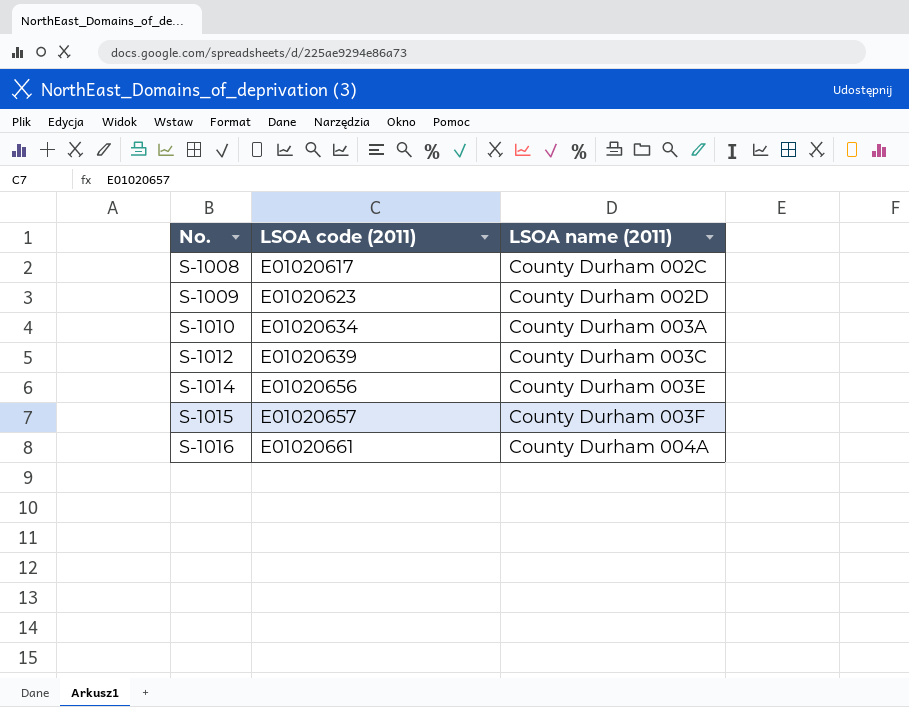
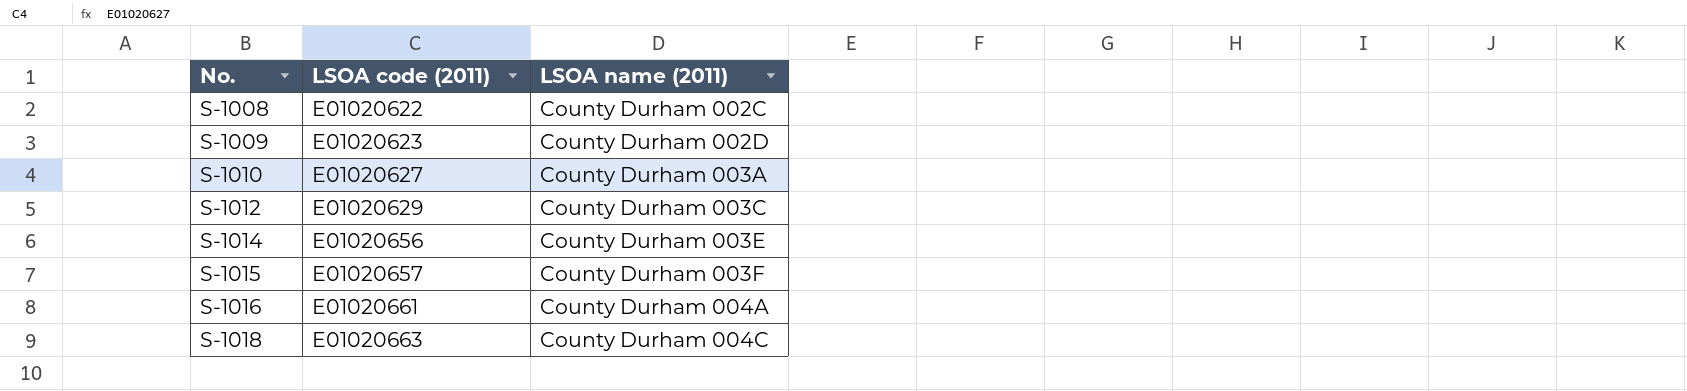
S-1008 | LSOA code (2011): E01020617 -> E01020622
S-1010 | LSOA code (2011): E01020634 -> E01020627
S-1012 | LSOA code (2011): E01020639 -> E01020629
row S-1018: none -> E01020663 | County Durham 004C

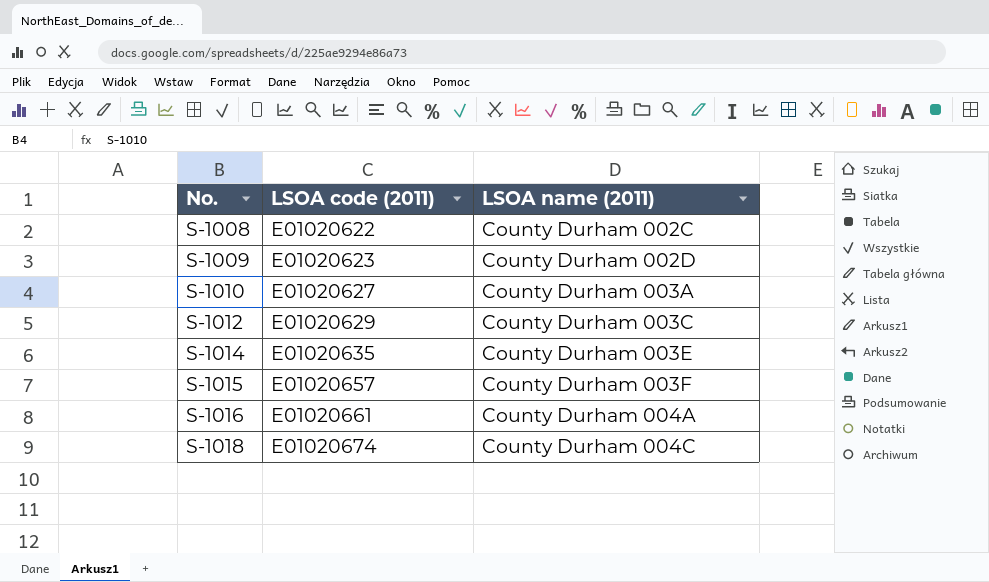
S-1014 | LSOA code (2011): E01020656 -> E01020635
S-1018 | LSOA code (2011): E01020663 -> E01020674

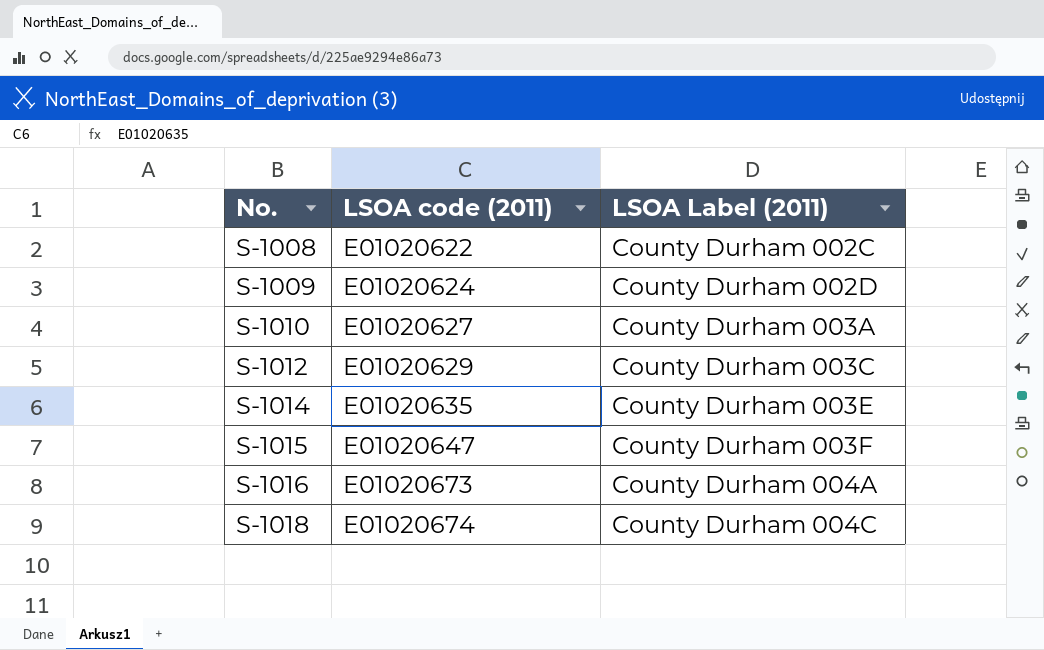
column name: LSOA name (2011) -> LSOA Label (2011)
S-1009 | LSOA code (2011): E01020623 -> E01020624
S-1015 | LSOA code (2011): E01020657 -> E01020647
S-1016 | LSOA code (2011): E01020661 -> E01020673

